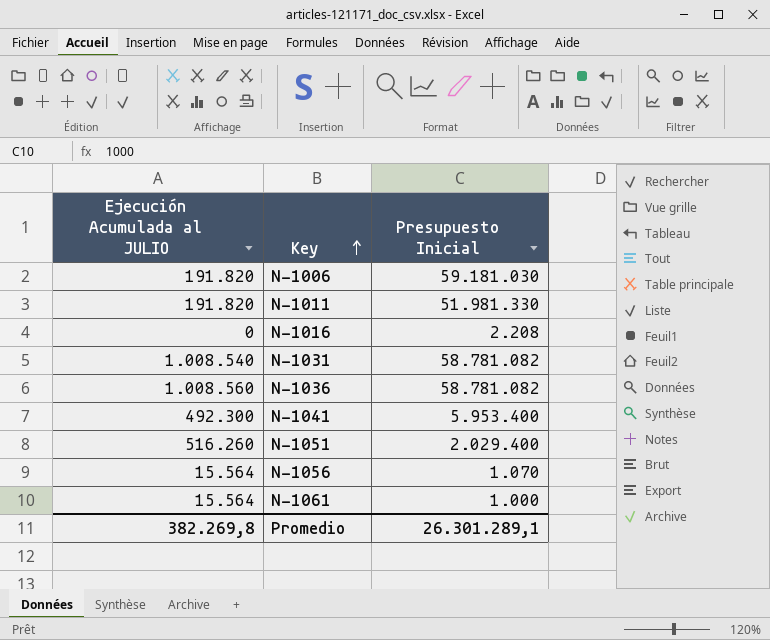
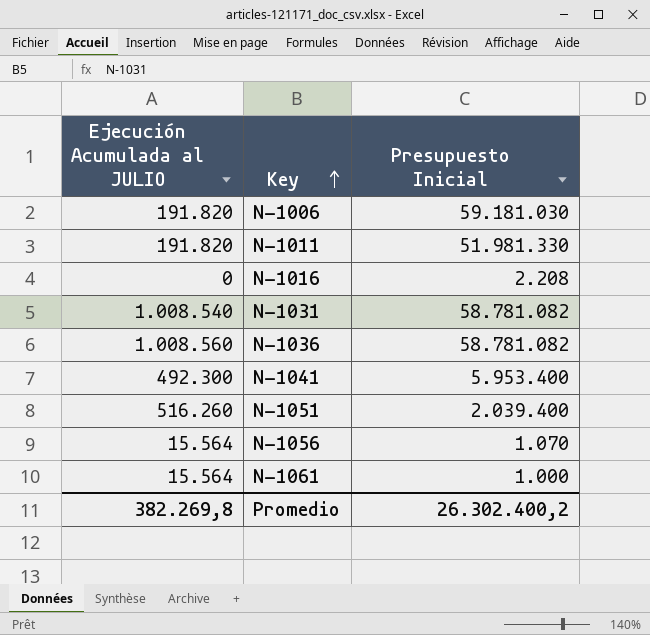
N-1051 | Presupuesto Inicial: 2.029.400 -> 2.039.400
Promedio | Presupuesto Inicial: 26.301.289,1 -> 26.302.400,2

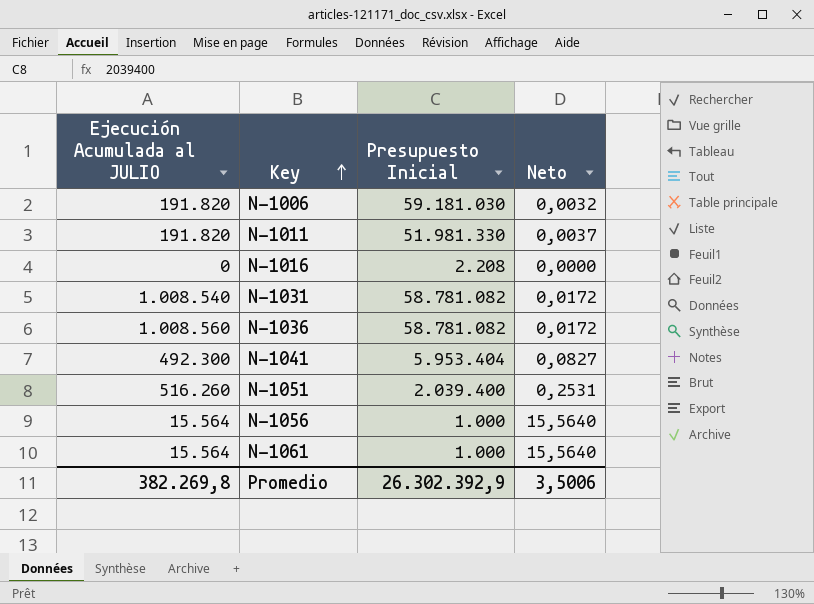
column Neto | formula: none -> [Ejecución Acumulada al JULIO] / [Presupuesto Inicial]
N-1041 | Presupuesto Inicial: 5.953.400 -> 5.953.404
N-1056 | Presupuesto Inicial: 1.070 -> 1.000
Promedio | Presupuesto Inicial: 26.302.400,2 -> 26.302.392,9

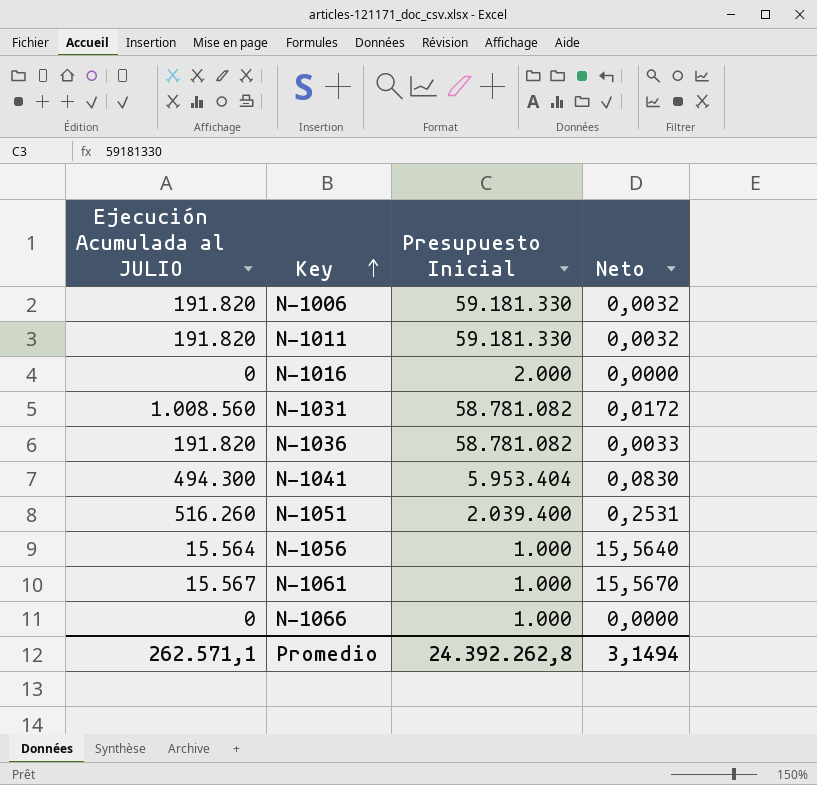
N-1006 | Presupuesto Inicial: 59.181.030 -> 59.181.330
N-1011 | Presupuesto Inicial: 51.981.330 -> 59.181.330
N-1011 | Neto: 0,0037 -> 0,0032
N-1016 | Presupuesto Inicial: 2.208 -> 2.000
N-1031 | Ejecución Acumulada al JULIO: 1.008.540 -> 1.008.560
N-1036 | Ejecución Acumulada al JULIO: 1.008.560 -> 191.820
N-1036 | Neto: 0,0172 -> 0,0033
N-1041 | Ejecución Acumulada al JULIO: 492.300 -> 494.300
N-1041 | Neto: 0,0827 -> 0,0830
N-1061 | Ejecución Acumulada al JULIO: 15.564 -> 15.567
N-1061 | Neto: 15,5640 -> 15,5670
row N-1066: none -> 0 | 1.000 | 0,0000
Promedio | Ejecución Acumulada al JULIO: 382.269,8 -> 262.571,1
Promedio | Presupuesto Inicial: 26.302.392,9 -> 24.392.262,8
Promedio | Neto: 3,5006 -> 3,1494

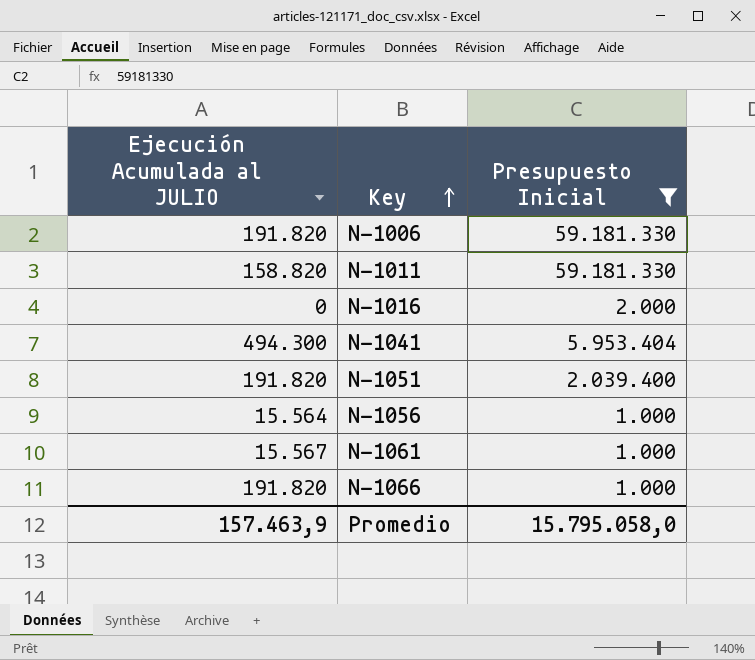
filter: none -> Presupuesto Inicial != 58.781.082
column Neto | formula: [Ejecución Acumulada al JULIO] / [Presupuesto Inicial] -> none
N-1011 | Ejecución Acumulada al JULIO: 191.820 -> 158.820
N-1051 | Ejecución Acumulada al JULIO: 516.260 -> 191.820
N-1066 | Ejecución Acumulada al JULIO: 0 -> 191.820
Promedio | Ejecución Acumulada al JULIO: 262.571,1 -> 157.463,9
Promedio | Presupuesto Inicial: 24.392.262,8 -> 15.795.058,0

